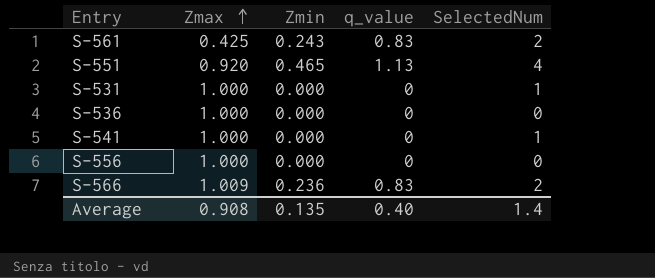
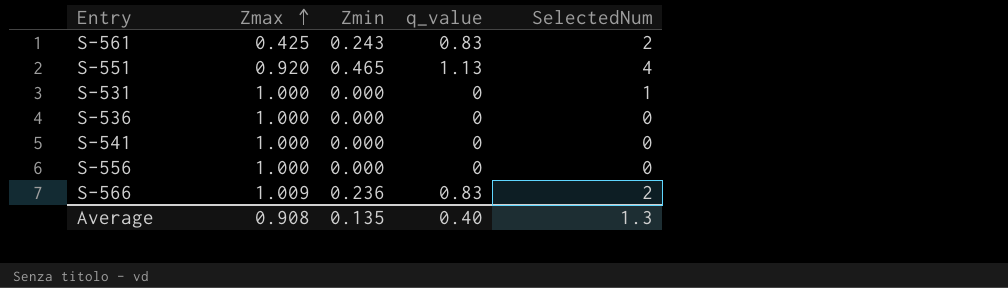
S-541 | SelectedNum: 1 -> 0
Average | SelectedNum: 1.4 -> 1.3

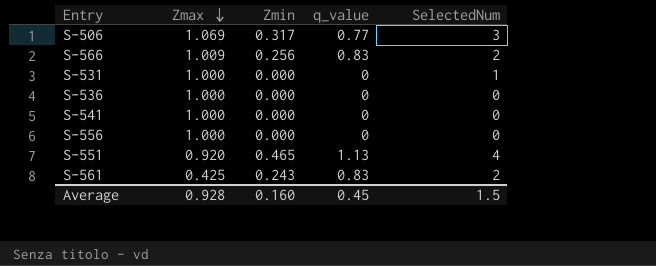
row order: Zmax ascending -> Zmax descending
row S-506: none -> 1.069 | 0.317 | 0.77 | 3
S-566 | Zmin: 0.236 -> 0.256
Average | Zmax: 0.908 -> 0.928
Average | Zmin: 0.135 -> 0.160
Average | q_value: 0.40 -> 0.45
Average | SelectedNum: 1.3 -> 1.5

